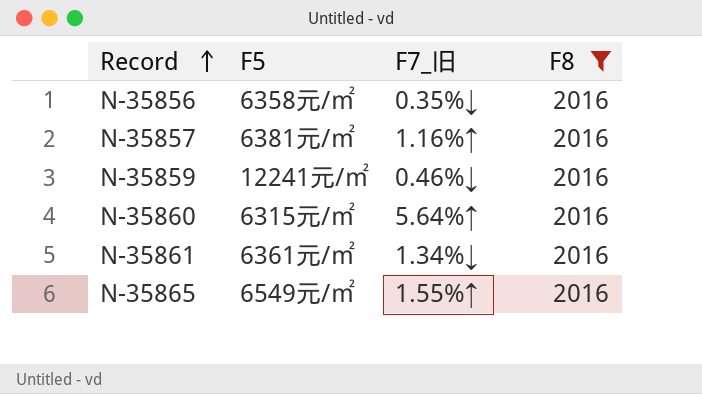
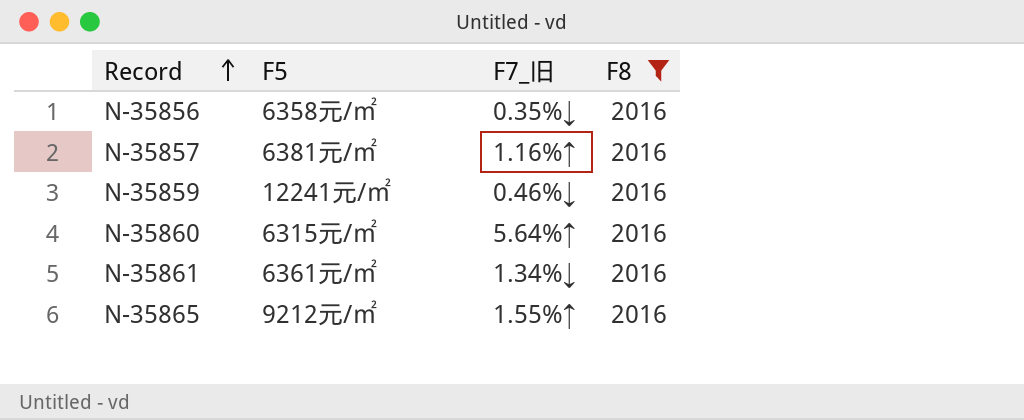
N-35865 | F5: 6549元/㎡ -> 9212元/㎡

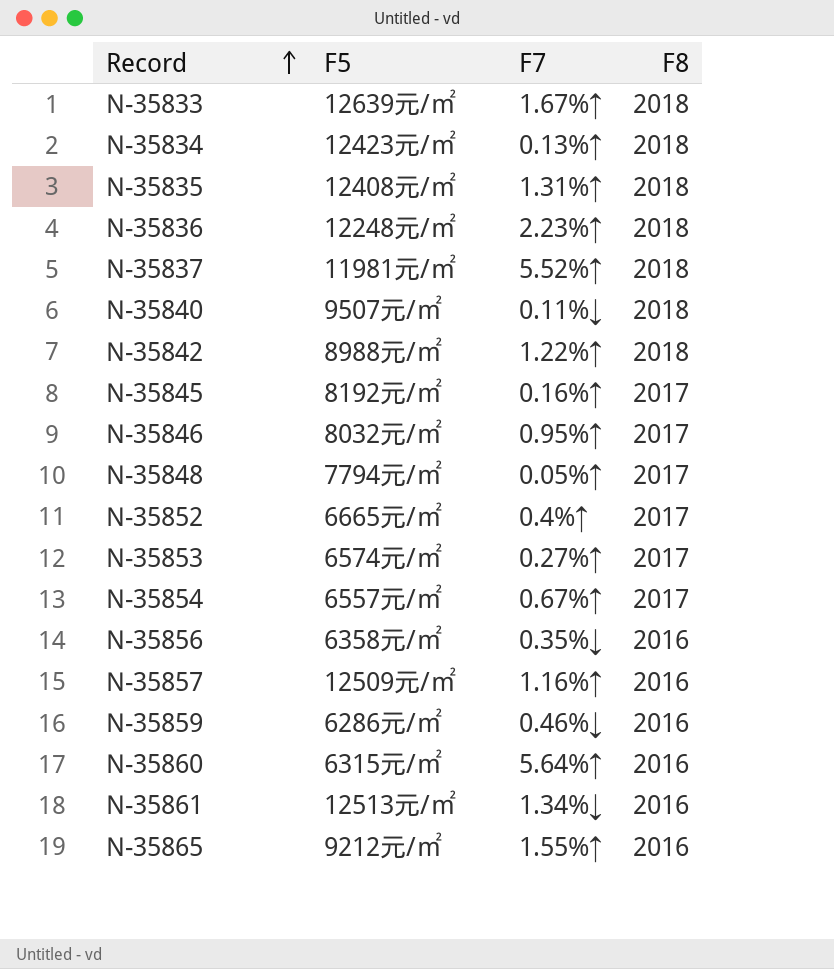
filter: F8 = 2016 -> none
column name: F7_旧 -> F7
N-35857 | F5: 6381元/㎡ -> 12509元/㎡
N-35859 | F5: 12241元/㎡ -> 6286元/㎡
N-35861 | F5: 6361元/㎡ -> 12513元/㎡

